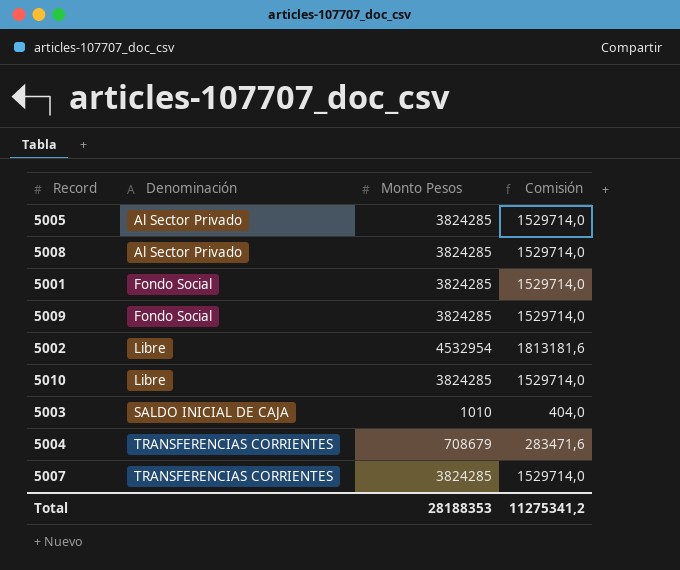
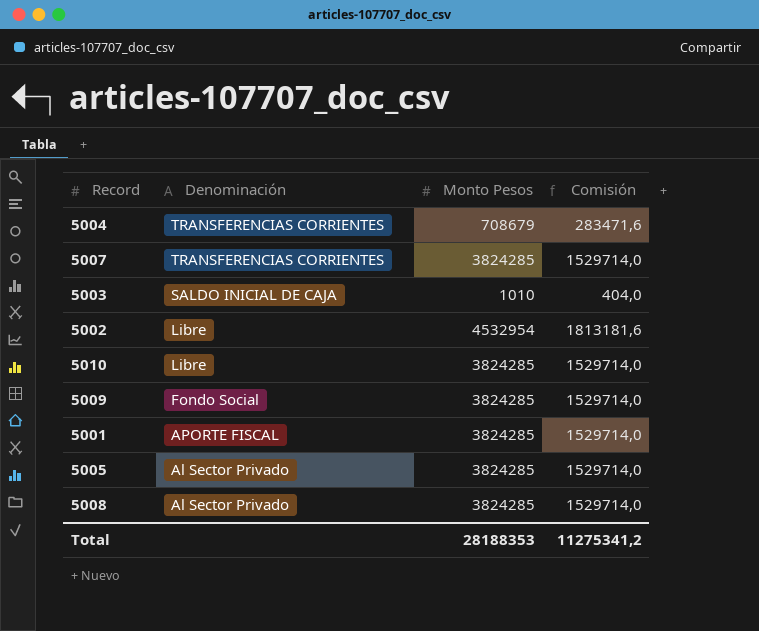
row order: Denominación ascending -> Denominación descending
5001 | Denominación: Fondo Social -> APORTE FISCAL

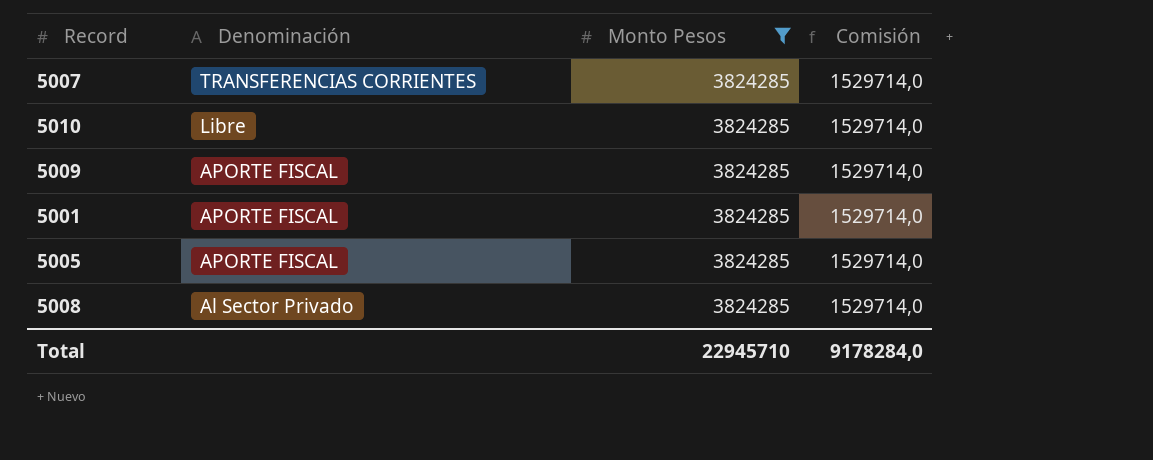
filter: none -> Monto Pesos = 3824285
5009 | Denominación: Fondo Social -> APORTE FISCAL
5005 | Denominación: Al Sector Privado -> APORTE FISCAL
Total | Monto Pesos: 28188353 -> 22945710
Total | Comisión: 11275341,2 -> 9178284,0

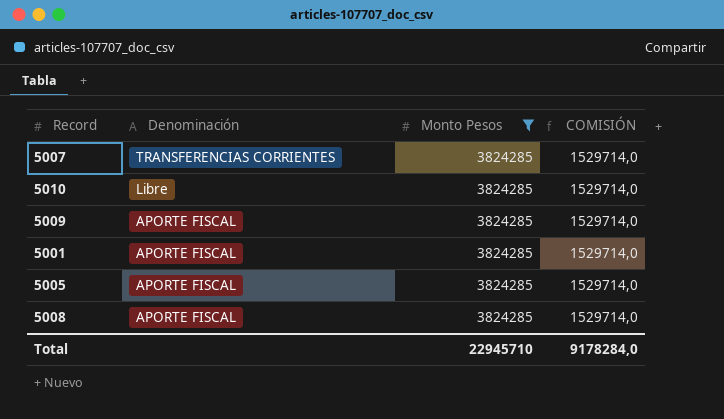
column name: Comisión -> COMISIÓN
5008 | Denominación: Al Sector Privado -> APORTE FISCAL

